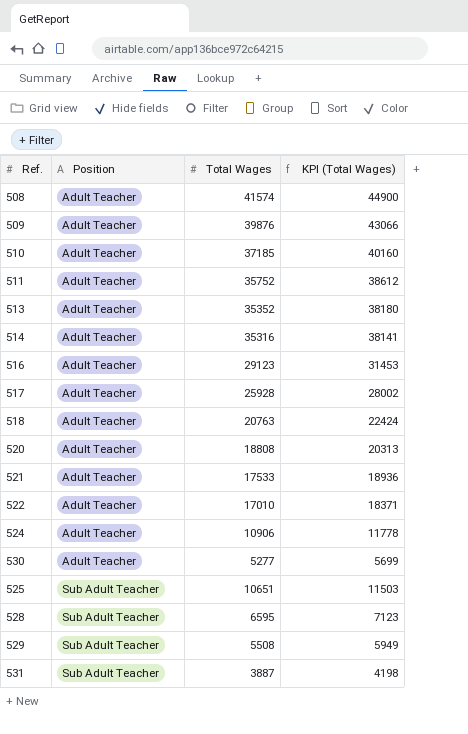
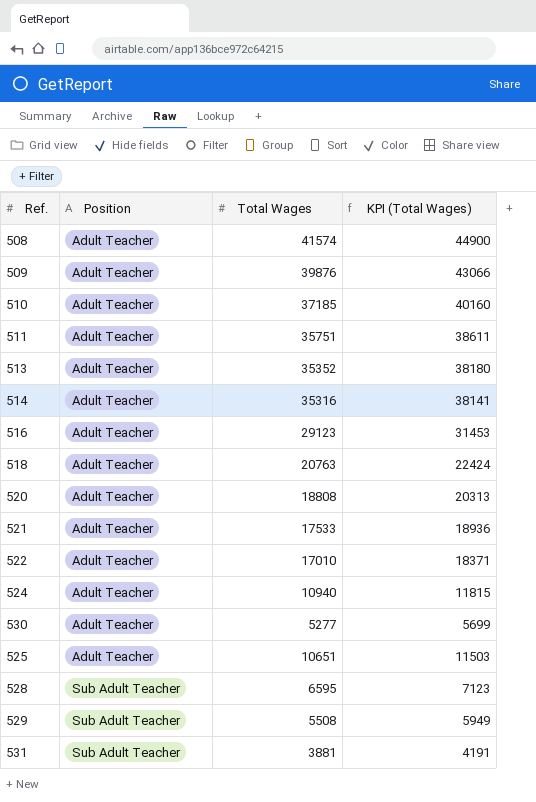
row 517: Adult Teacher | 25928 | 28002 -> none
511 | Total Wages: 35752 -> 35751
511 | KPI (Total Wages): 38612 -> 38611
524 | Total Wages: 10906 -> 10940
524 | KPI (Total Wages): 11778 -> 11815
525 | Position: Sub Adult Teacher -> Adult Teacher
531 | Total Wages: 3887 -> 3881
531 | KPI (Total Wages): 4198 -> 4191

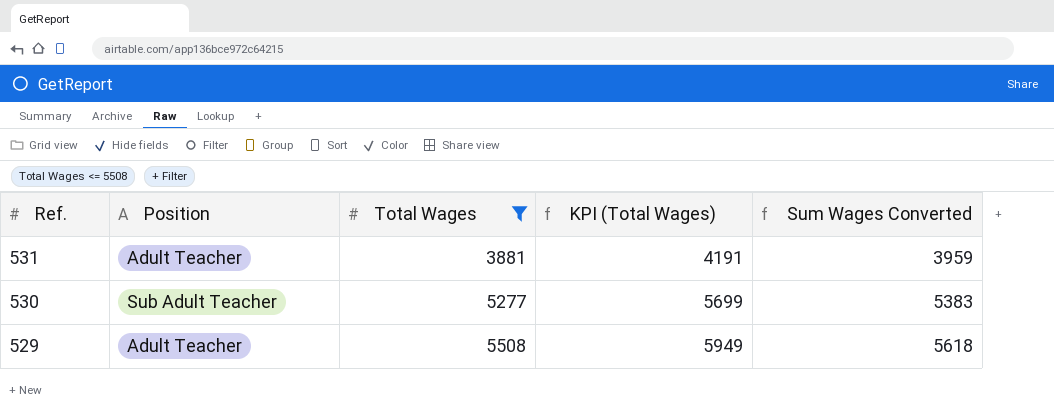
filter: none -> Total Wages <= 5508
row order: Position ascending -> Ref. descending
column Sum Wages Converted | formula: none -> [Total Wages] * 1.02
531 | Position: Sub Adult Teacher -> Adult Teacher
530 | Position: Adult Teacher -> Sub Adult Teacher
529 | Position: Sub Adult Teacher -> Adult Teacher

